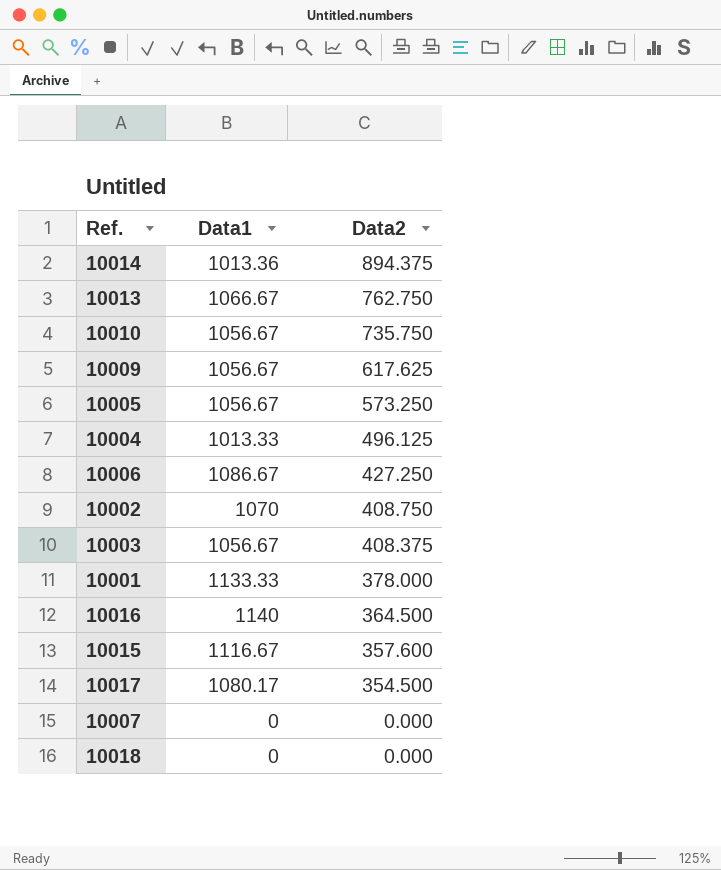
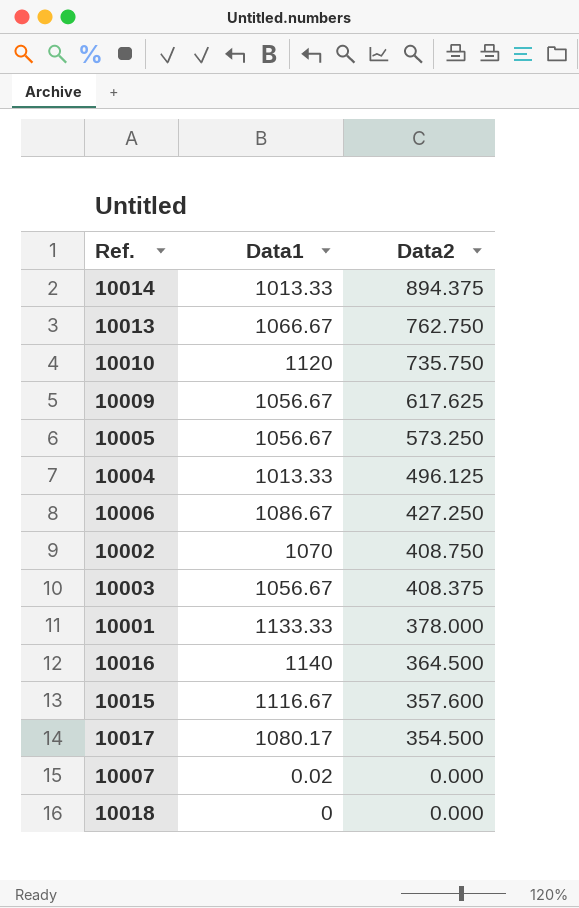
10014 | Data1: 1013.36 -> 1013.33
10010 | Data1: 1056.67 -> 1120
10007 | Data1: 0 -> 0.02

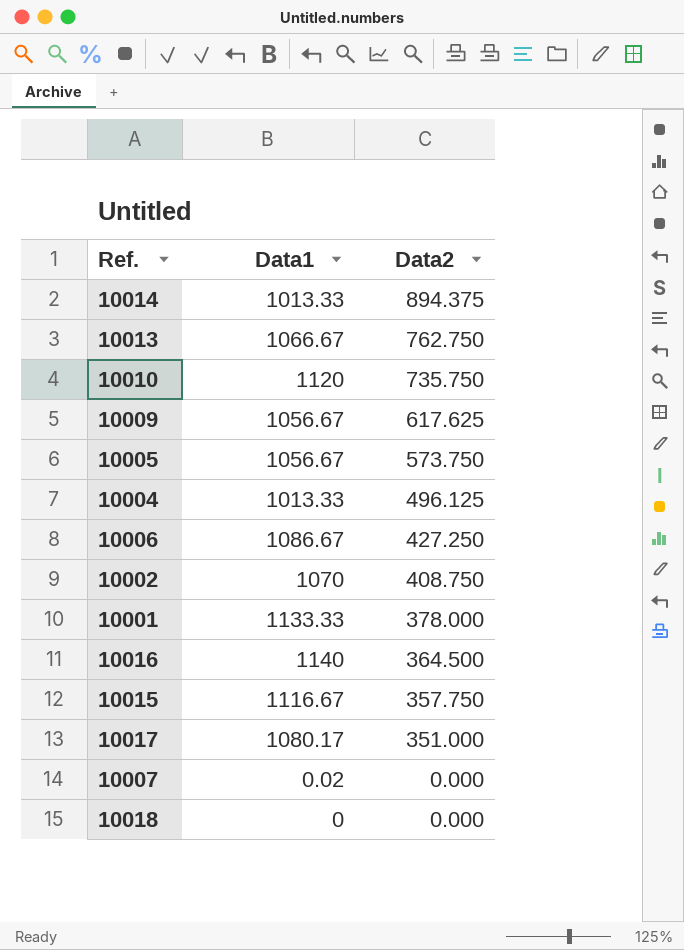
row 10003: 1056.67 | 408.375 -> none
10005 | Data2: 573.250 -> 573.750
10015 | Data2: 357.600 -> 357.750
10017 | Data2: 354.500 -> 351.000

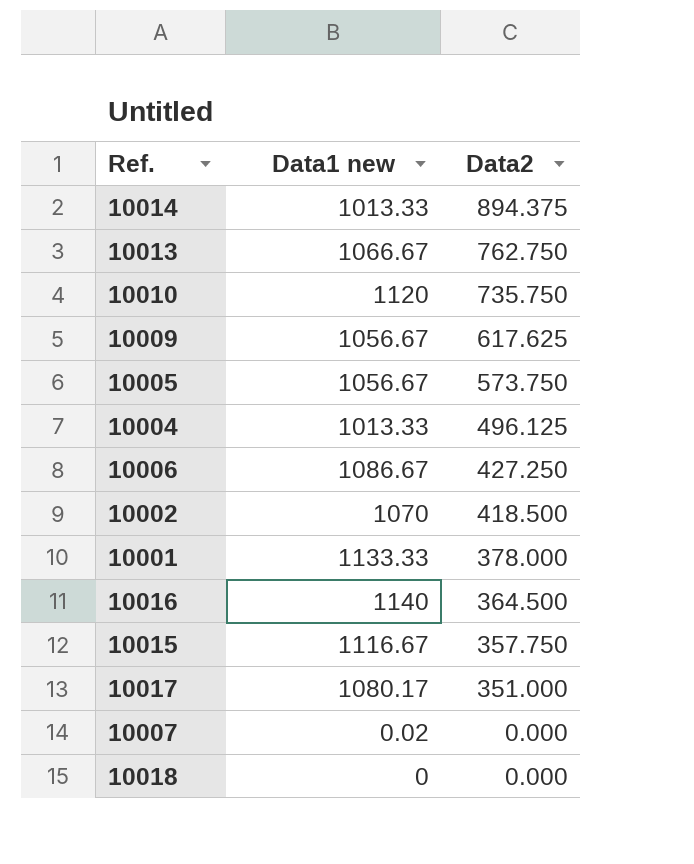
column name: Data1 -> Data1 new
10002 | Data2: 408.750 -> 418.500

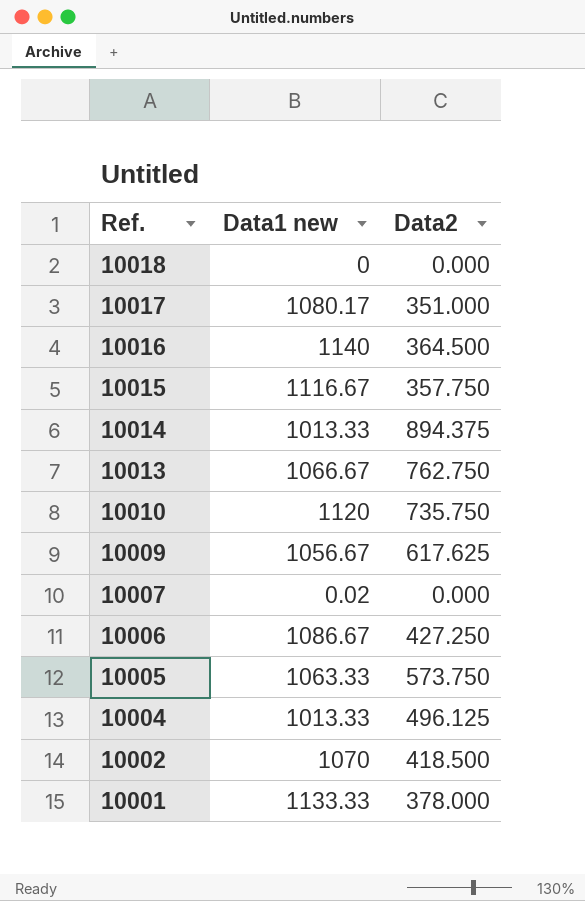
row order: Data2 descending -> Ref. descending
10005 | Data1 new: 1056.67 -> 1063.33

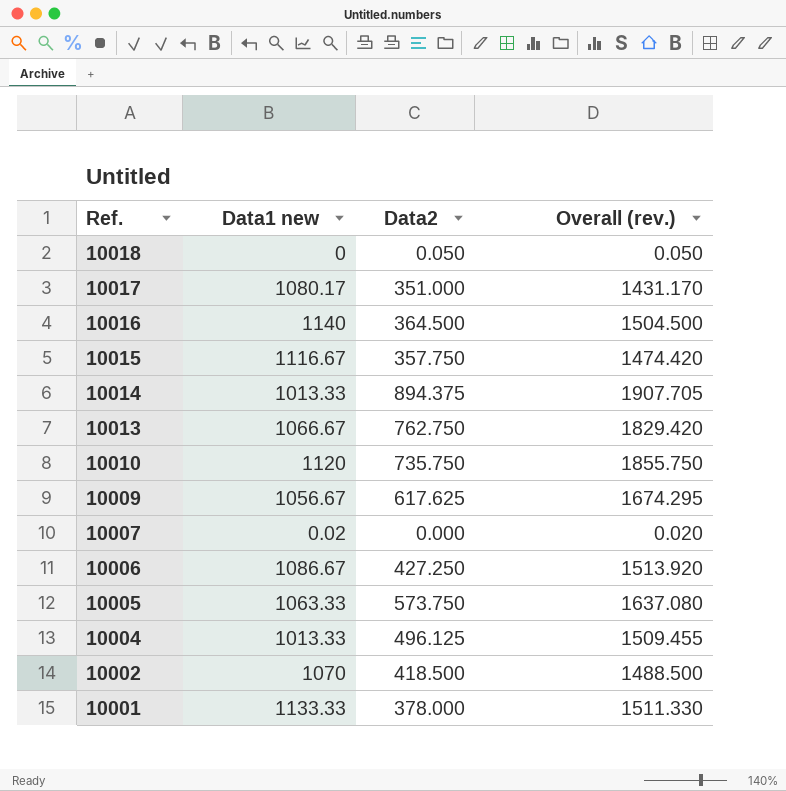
column Overall (rev.) | formula: none -> [Data1 new] + [Data2]
10018 | Data2: 0.000 -> 0.050

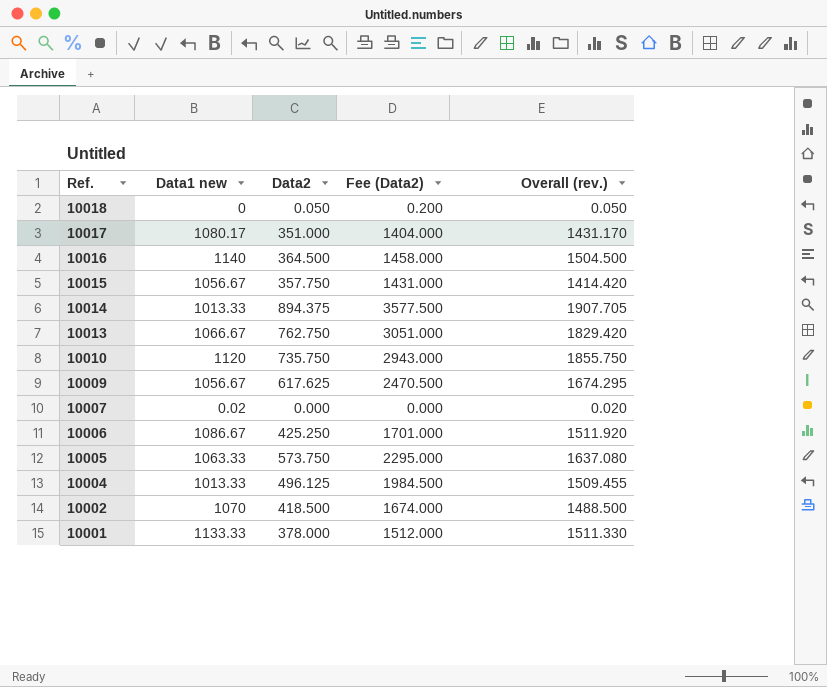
column Fee (Data2) | formula: none -> [Data2] * 4
10015 | Data1 new: 1116.67 -> 1056.67
10015 | Overall (rev.): 1474.420 -> 1414.420
10006 | Data2: 427.250 -> 425.250
10006 | Overall (rev.): 1513.920 -> 1511.920

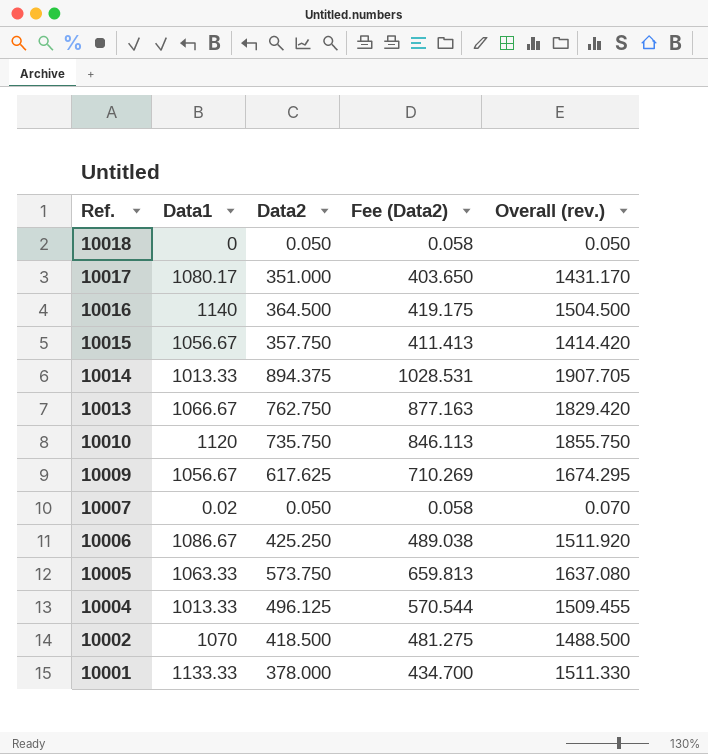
column name: Data1 new -> Data1
column Fee (Data2) | formula: [Data2] * 4 -> [Data2] * 1.15
10007 | Data2: 0.000 -> 0.050
10007 | Overall (rev.): 0.020 -> 0.070

